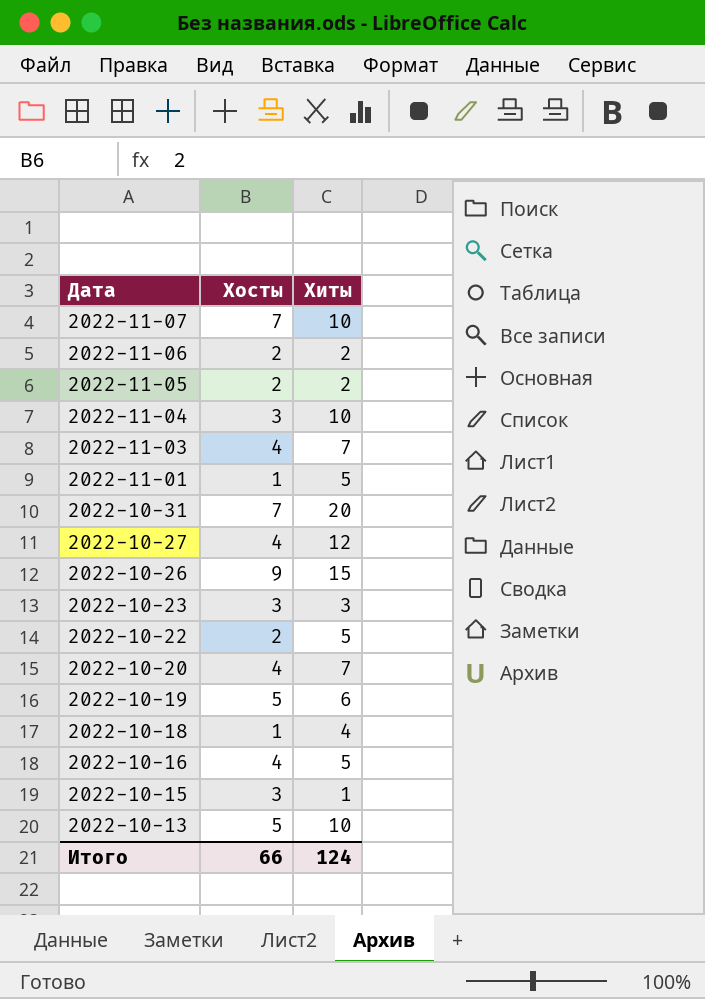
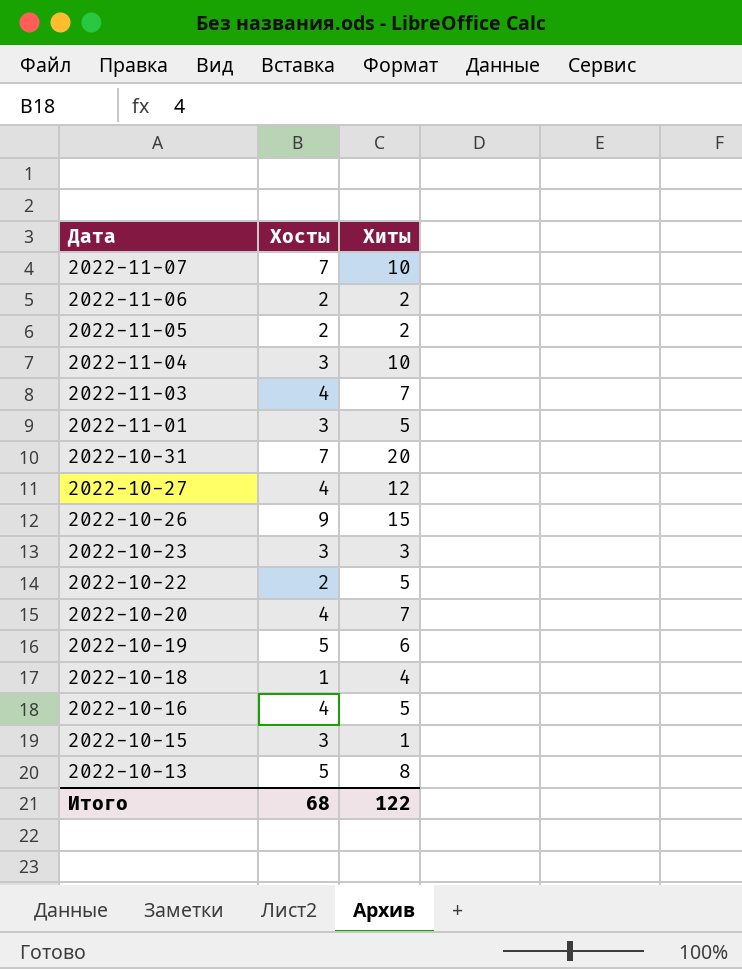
2022-11-01 | Хосты: 1 -> 3
2022-10-13 | Хиты: 10 -> 8
Итого | Хосты: 66 -> 68
Итого | Хиты: 124 -> 122

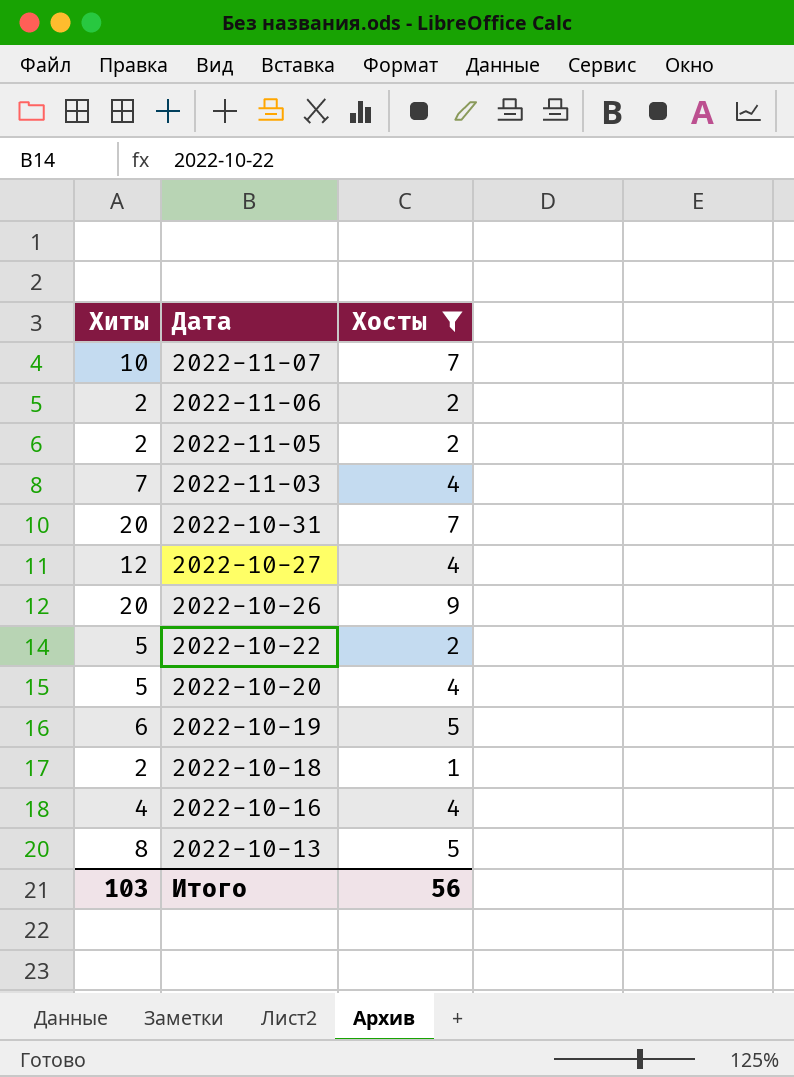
filter: none -> Хосты != 3
column Хиты | position: 3 -> 1
2022-10-26 | Хиты: 15 -> 20
2022-10-20 | Хиты: 7 -> 5
2022-10-18 | Хиты: 4 -> 2
2022-10-16 | Хиты: 5 -> 4
Итого | Хиты: 122 -> 103
Итого | Хосты: 68 -> 56

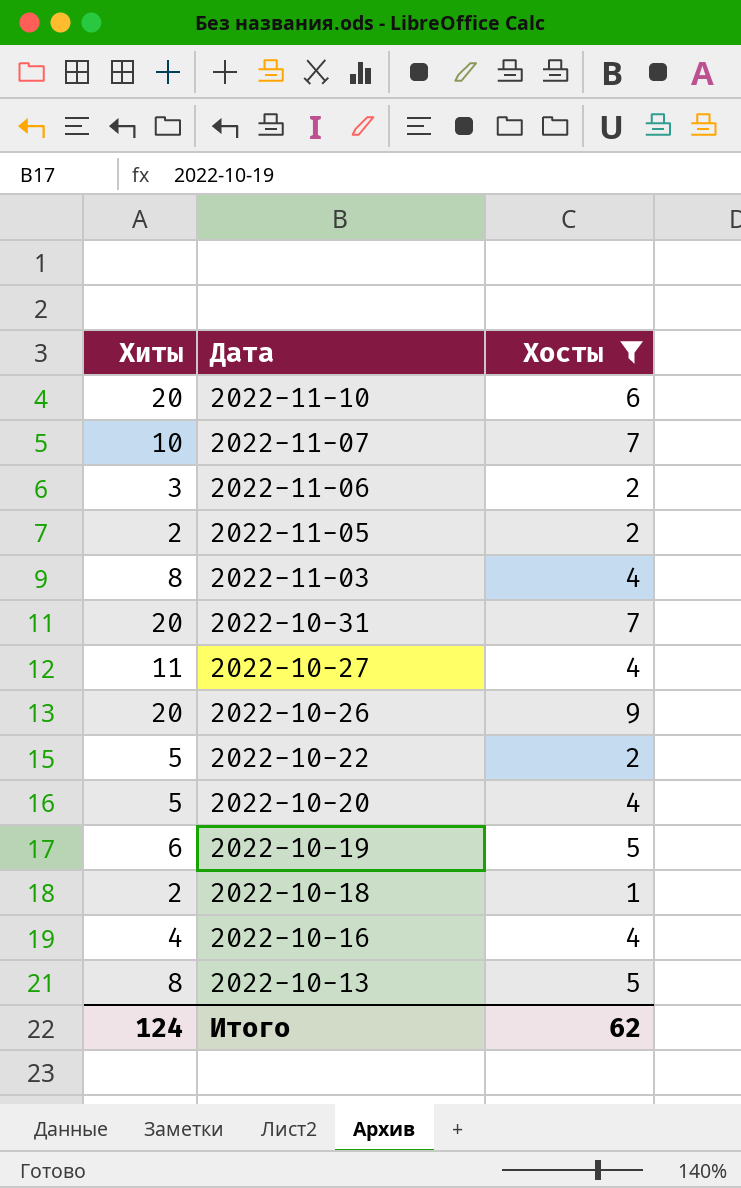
row 2022-11-10: none -> 20 | 6
2022-11-06 | Хиты: 2 -> 3
2022-11-03 | Хиты: 7 -> 8
2022-10-27 | Хиты: 12 -> 11
Итого | Хиты: 103 -> 124
Итого | Хосты: 56 -> 62

